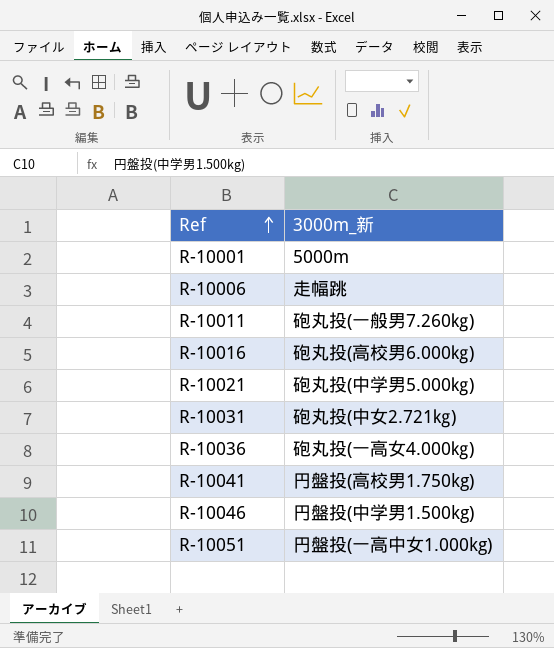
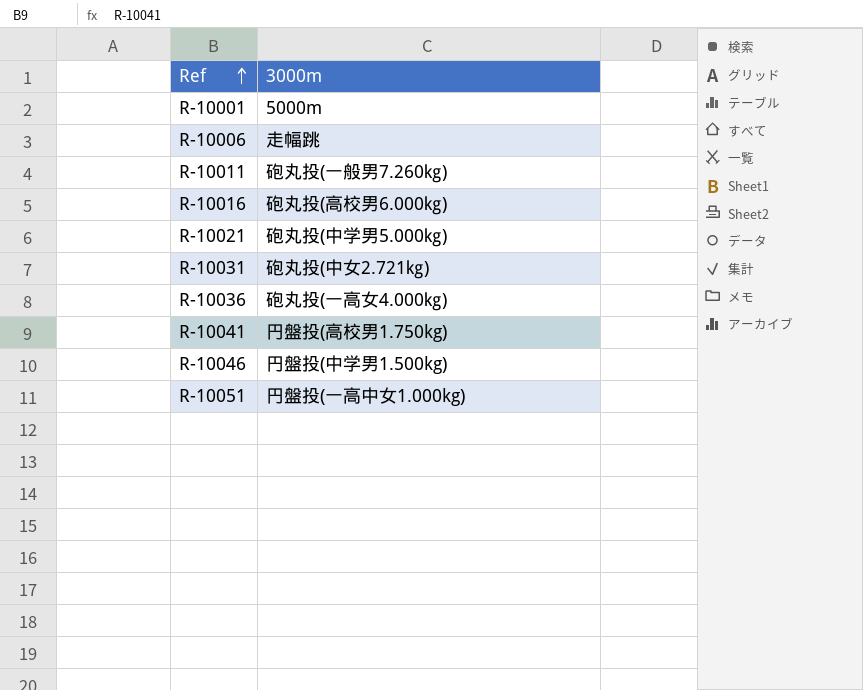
column name: 3000m_新 -> 3000m

